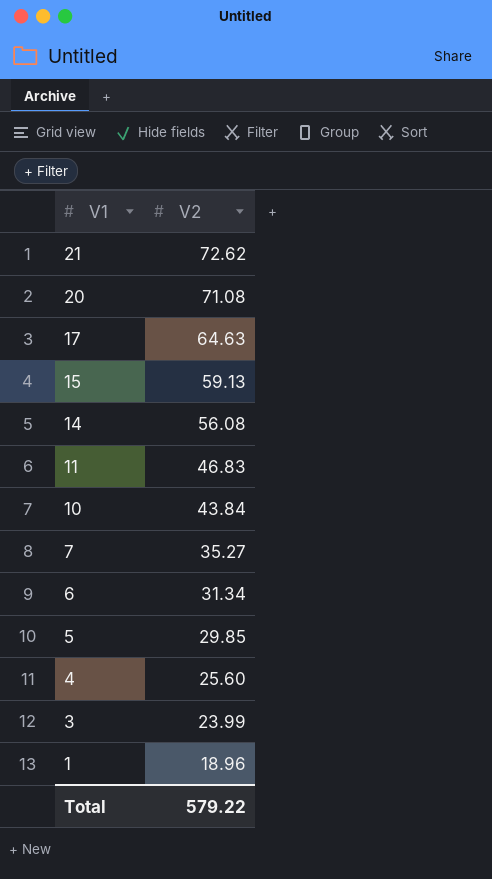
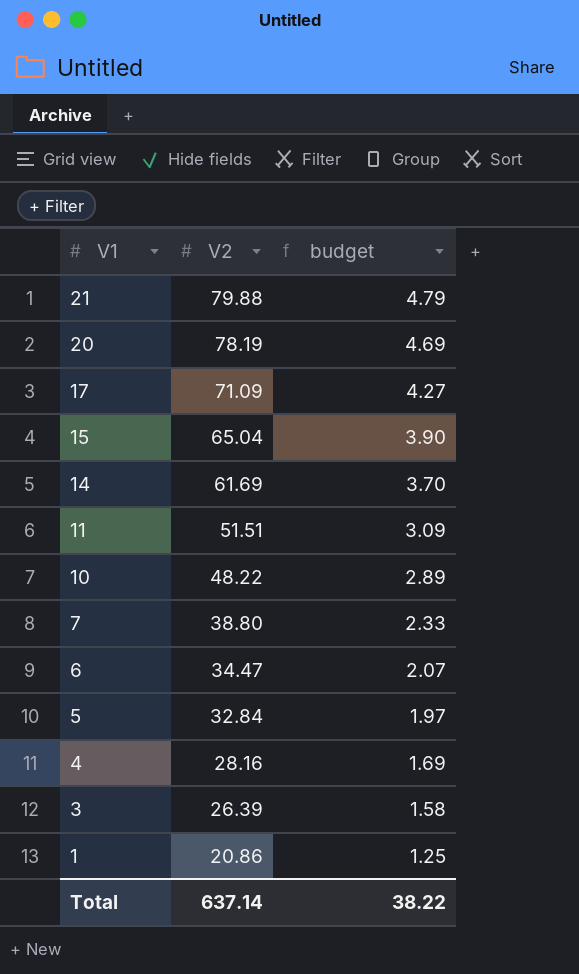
column budget | formula: none -> [V2] * 0.06
21 | V2: 72.62 -> 79.88
20 | V2: 71.08 -> 78.19
17 | V2: 64.63 -> 71.09
15 | V2: 59.13 -> 65.04
14 | V2: 56.08 -> 61.69
11 | V2: 46.83 -> 51.51
10 | V2: 43.84 -> 48.22
7 | V2: 35.27 -> 38.80
6 | V2: 31.34 -> 34.47
5 | V2: 29.85 -> 32.84
4 | V2: 25.60 -> 28.16
3 | V2: 23.99 -> 26.39
1 | V2: 18.96 -> 20.86
Total | V2: 579.22 -> 637.14

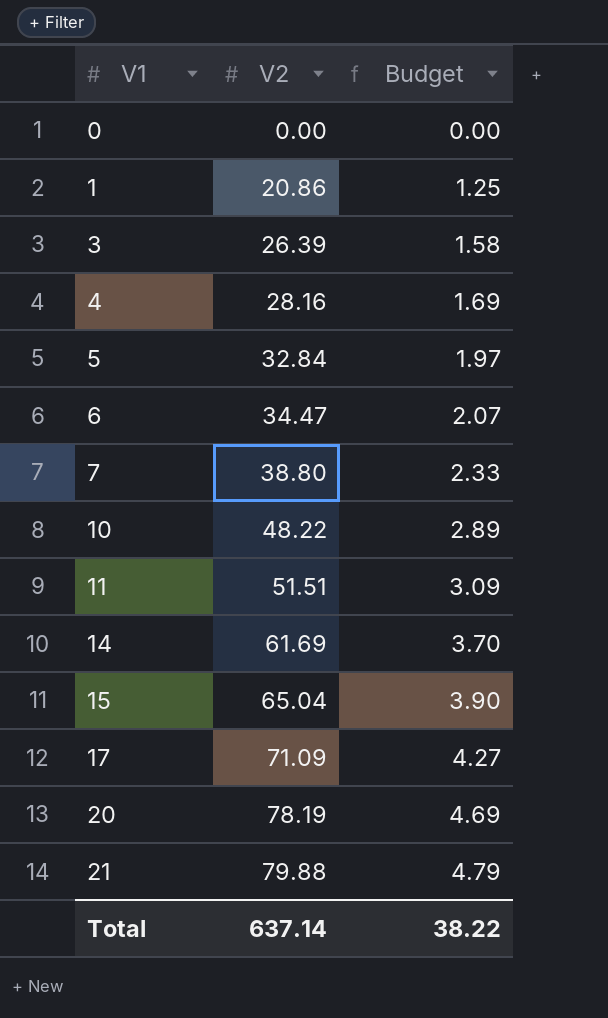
row order: V1 descending -> V1 ascending
column name: budget -> Budget
row 0: none -> 0.00 | 0.00

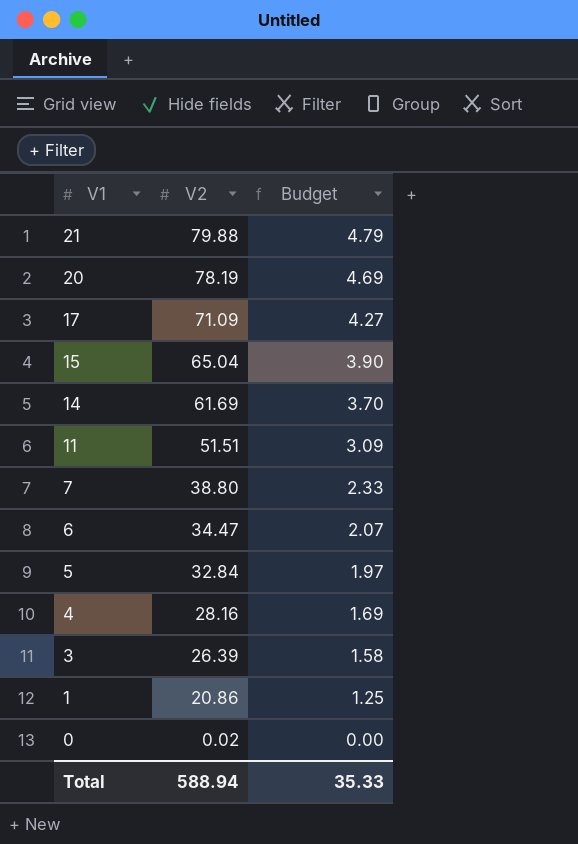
row order: V1 ascending -> V1 descending
row 10: 48.22 | 2.89 -> none
0 | V2: 0.00 -> 0.02
Total | V2: 637.14 -> 588.94
Total | Budget: 38.22 -> 35.33

